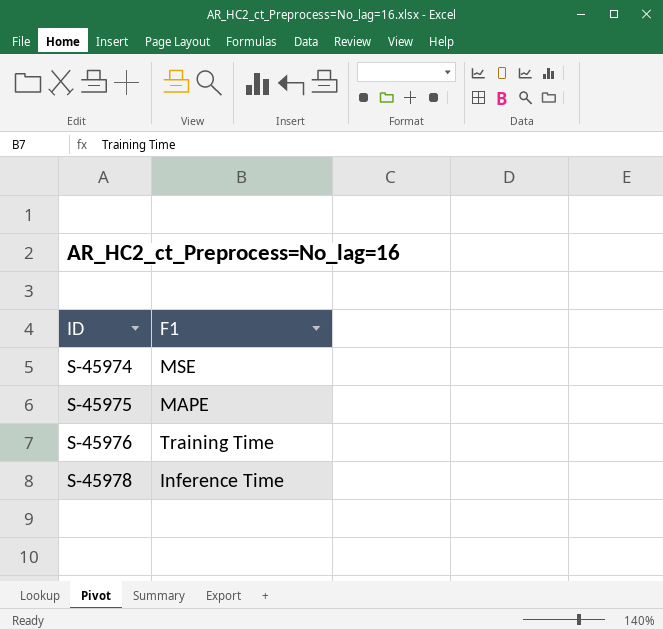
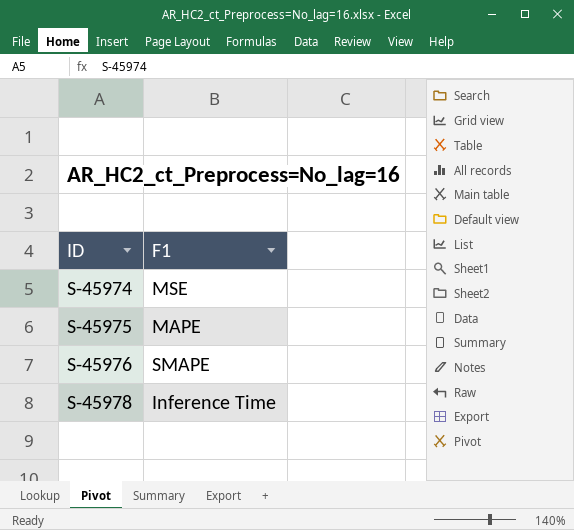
S-45976 | F1: Training Time -> SMAPE

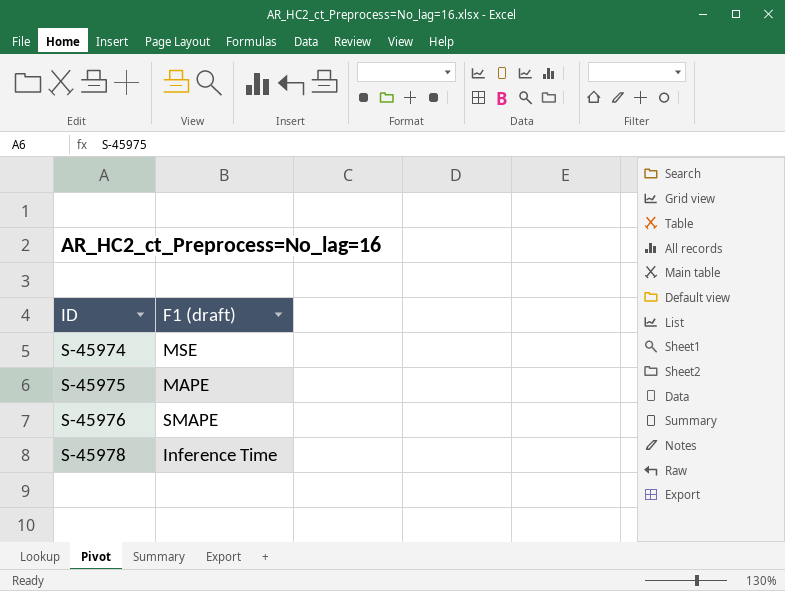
column name: F1 -> F1 (draft)

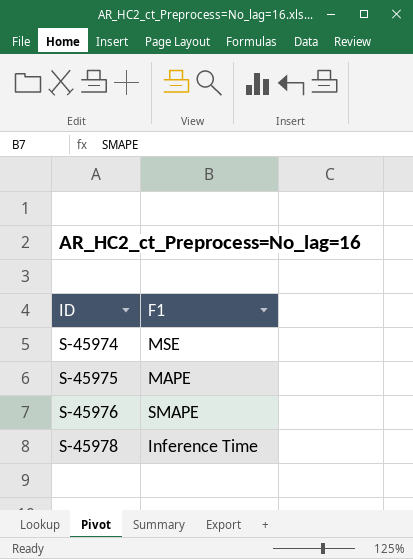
column name: F1 (draft) -> F1

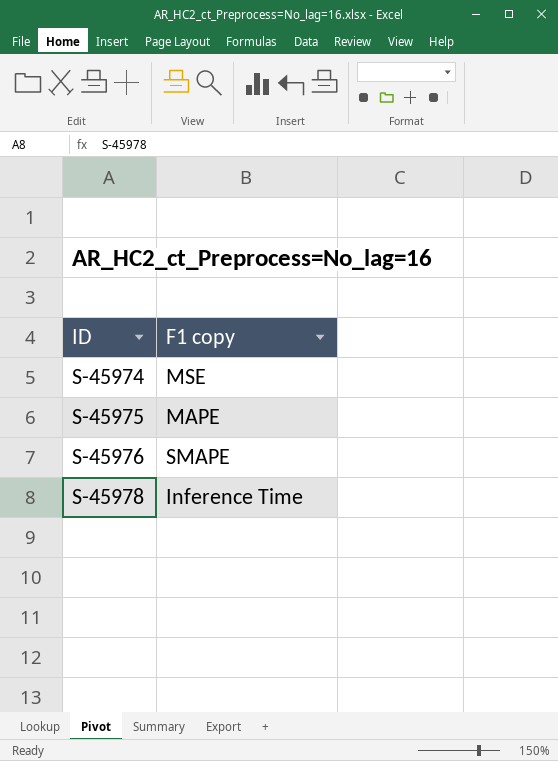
column name: F1 -> F1 copy

